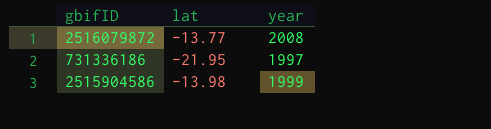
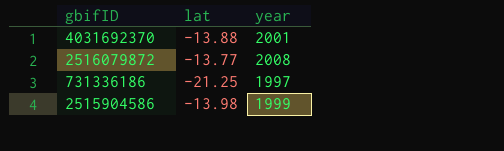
row 4031692370: none -> -13.88 | 2001
731336186 | lat: -21.95 -> -21.25

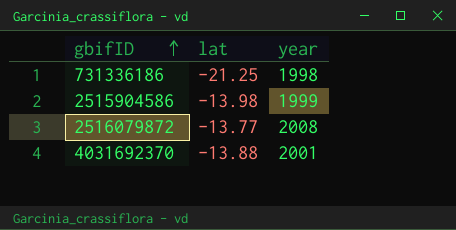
row order: none -> gbifID ascending
731336186 | year: 1997 -> 1998

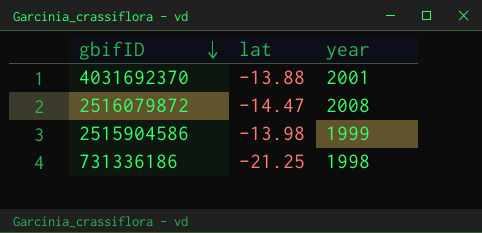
row order: gbifID ascending -> gbifID descending
2516079872 | lat: -13.77 -> -14.47

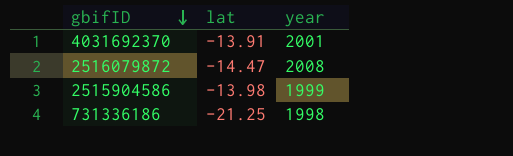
4031692370 | lat: -13.88 -> -13.91

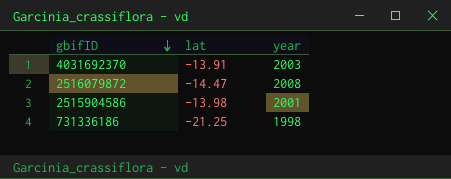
4031692370 | year: 2001 -> 2003
2515904586 | year: 1999 -> 2001

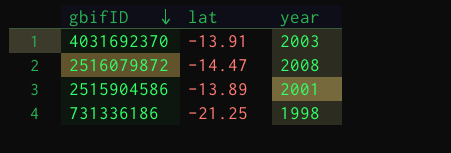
2515904586 | lat: -13.98 -> -13.89

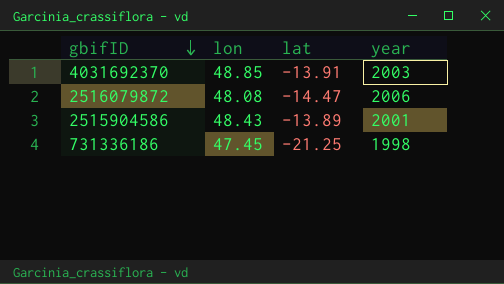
column lon | position: none -> 2
2516079872 | year: 2008 -> 2006

